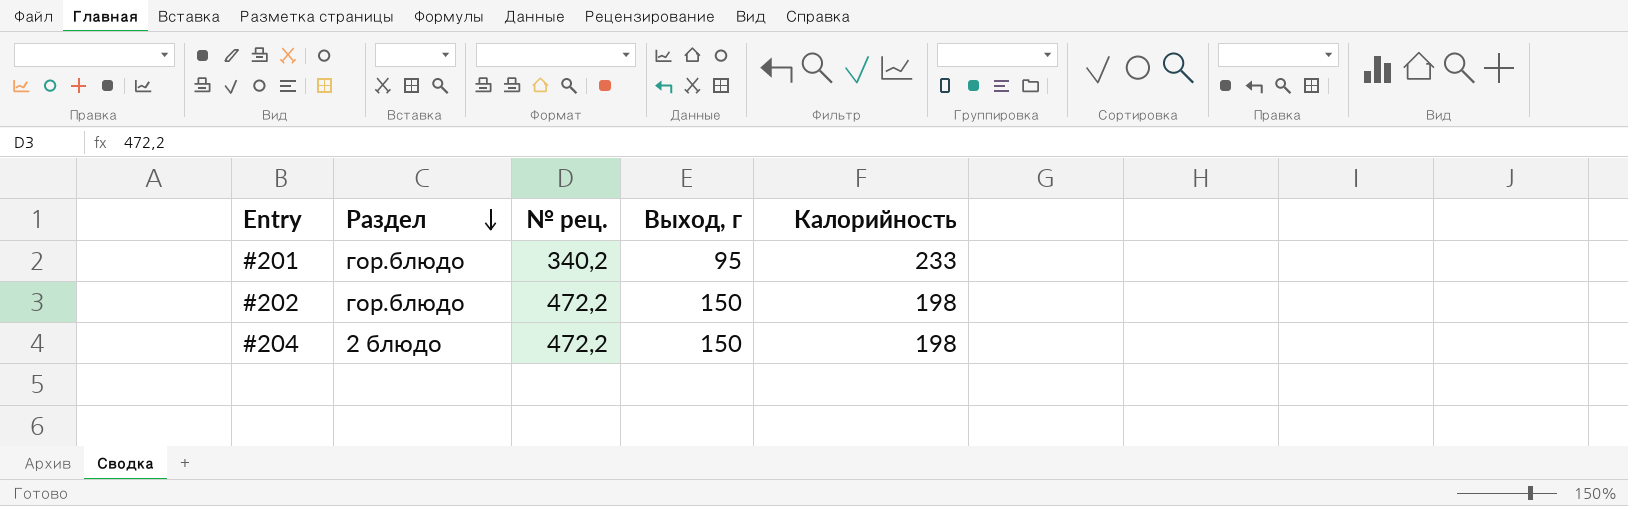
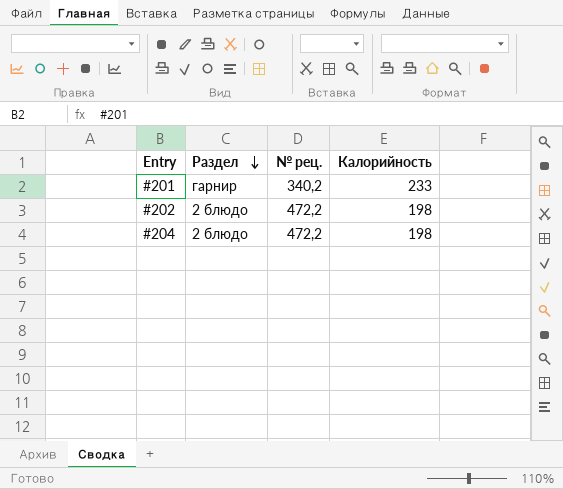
column Выход, г | position: 4 -> none
#201 | Раздел: гор.блюдо -> гарнир
#202 | Раздел: гор.блюдо -> 2 блюдо

